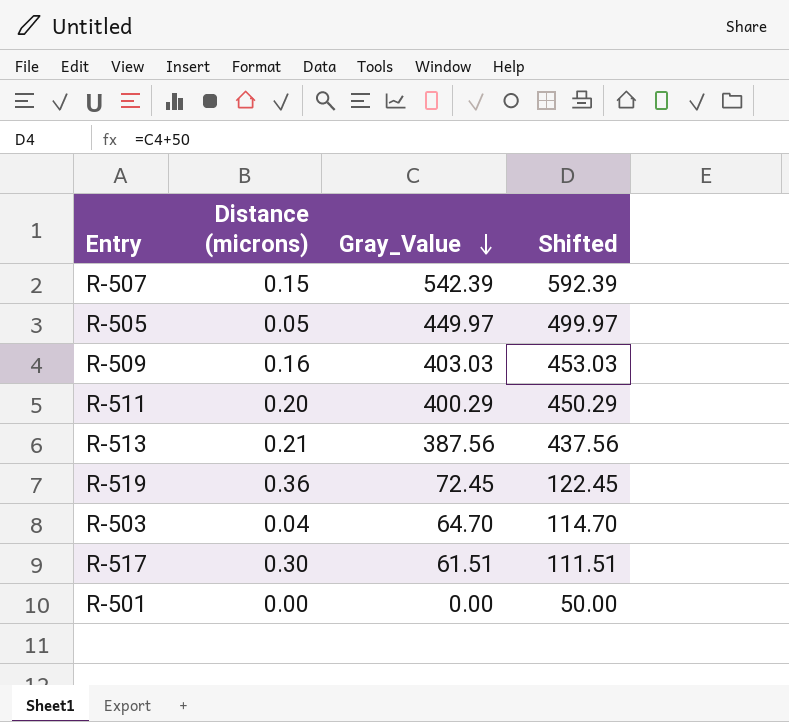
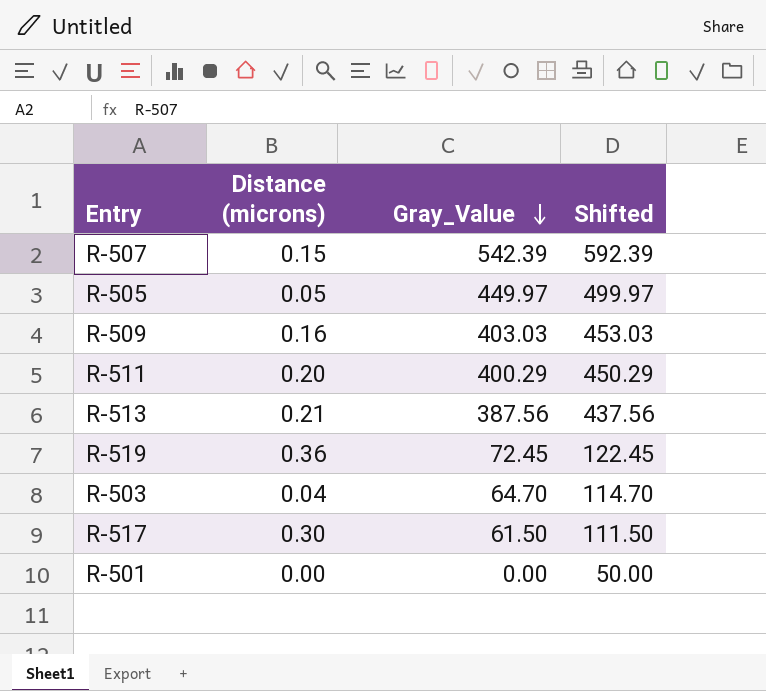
R-517 | Gray_Value: 61.51 -> 61.50
R-517 | Shifted: 111.51 -> 111.50

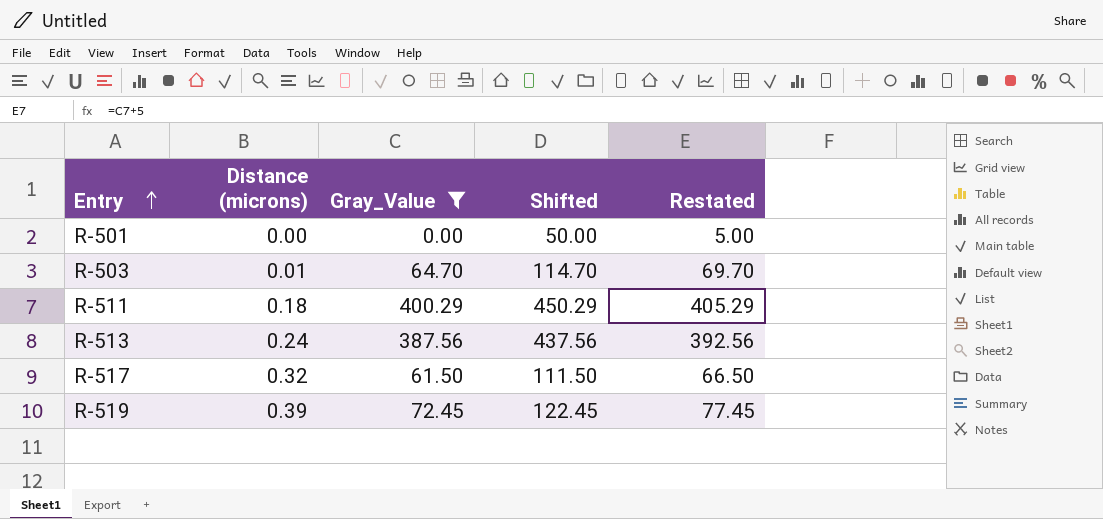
filter: none -> Gray_Value <= 400.29
row order: Gray_Value descending -> Entry ascending
column Restated | formula: none -> [Gray_Value] + 5
R-503 | Distance (microns): 0.04 -> 0.01
R-511 | Distance (microns): 0.20 -> 0.18
R-513 | Distance (microns): 0.21 -> 0.24
R-517 | Distance (microns): 0.30 -> 0.32
R-519 | Distance (microns): 0.36 -> 0.39

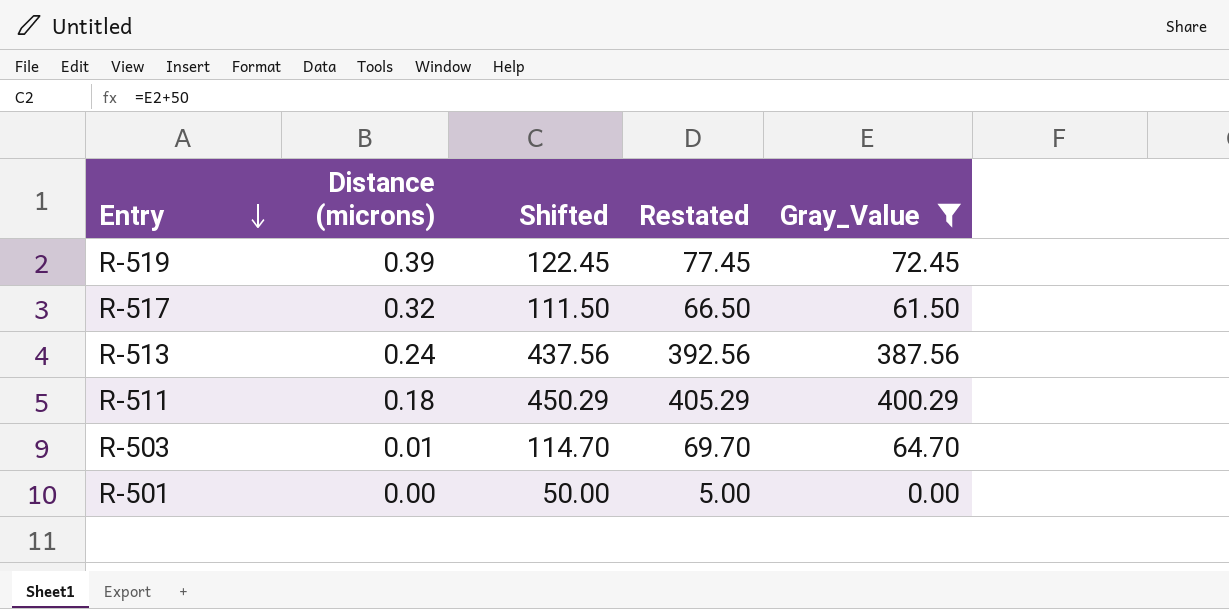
row order: Entry ascending -> Entry descending
column Gray_Value | position: 3 -> 5

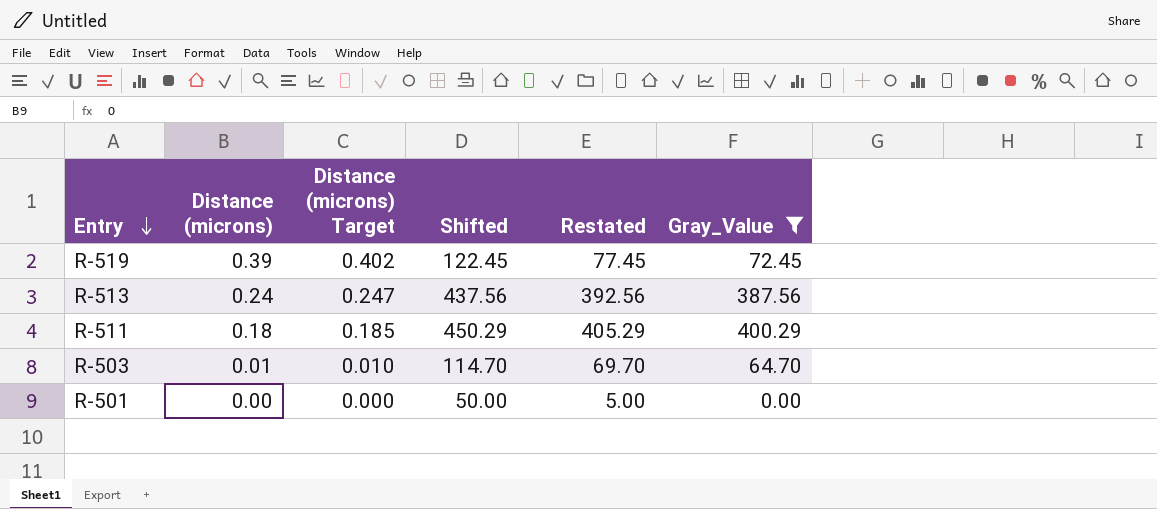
column Distance (microns) Target | formula: none -> [Distance (microns)] * 1.03
row R-517: 0.32 | 111.50 | 66.50 | 61.50 -> none

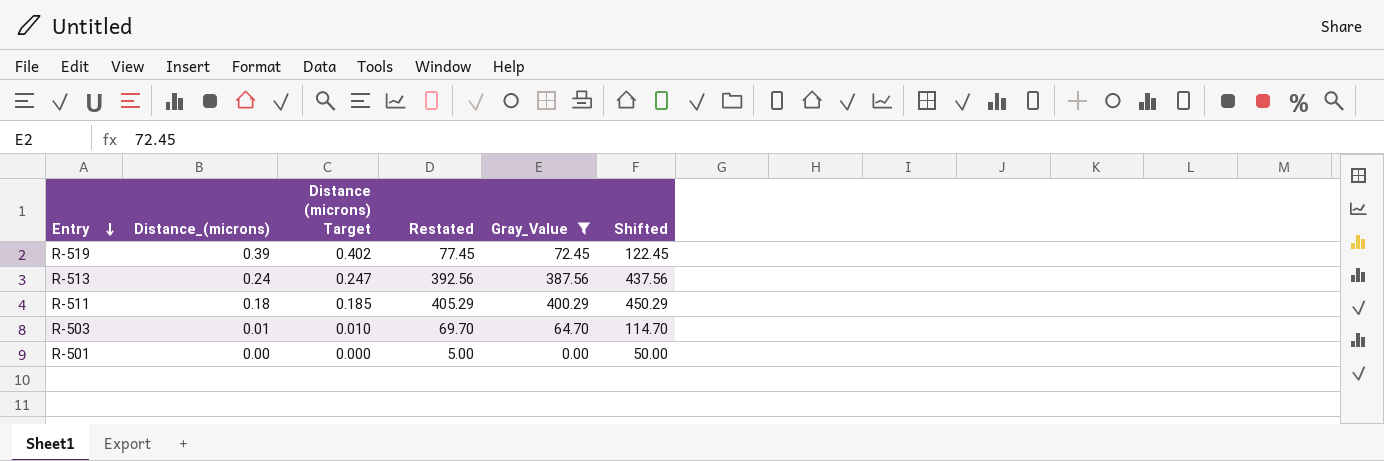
column name: Distance (microns) -> Distance_(microns)
column Shifted | position: 4 -> 6

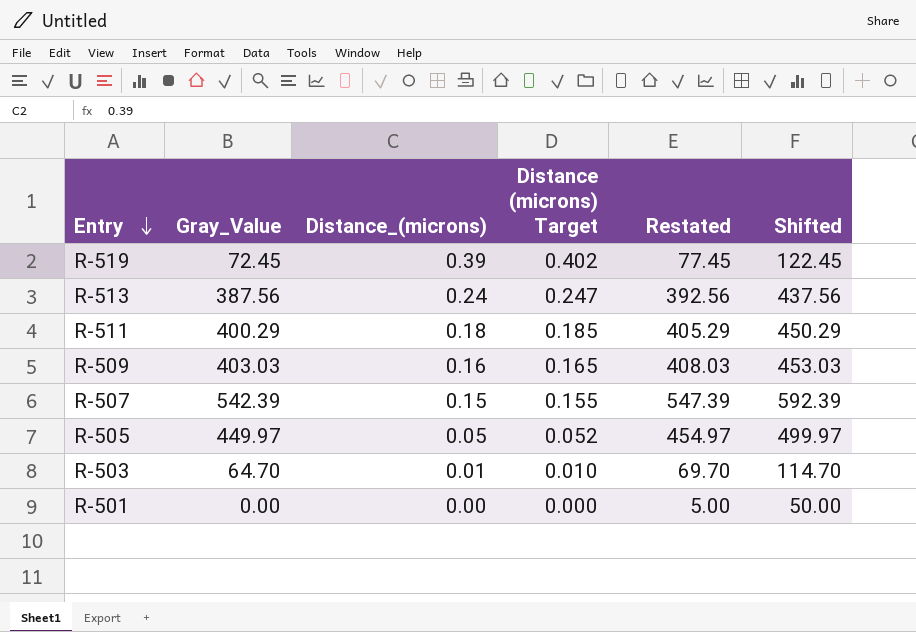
filter: Gray_Value <= 400.29 -> none
column Gray_Value | position: 5 -> 2

